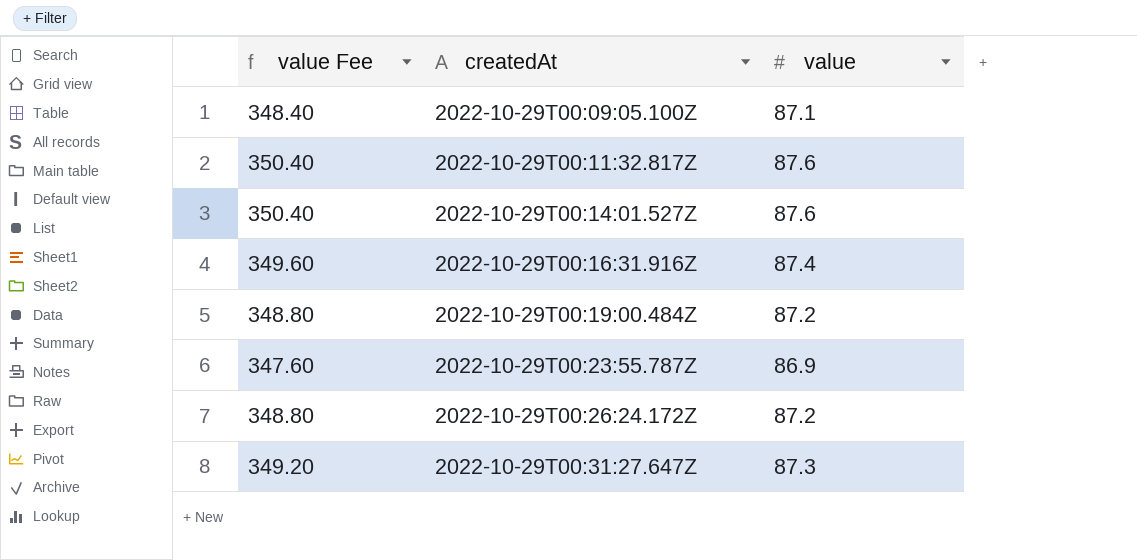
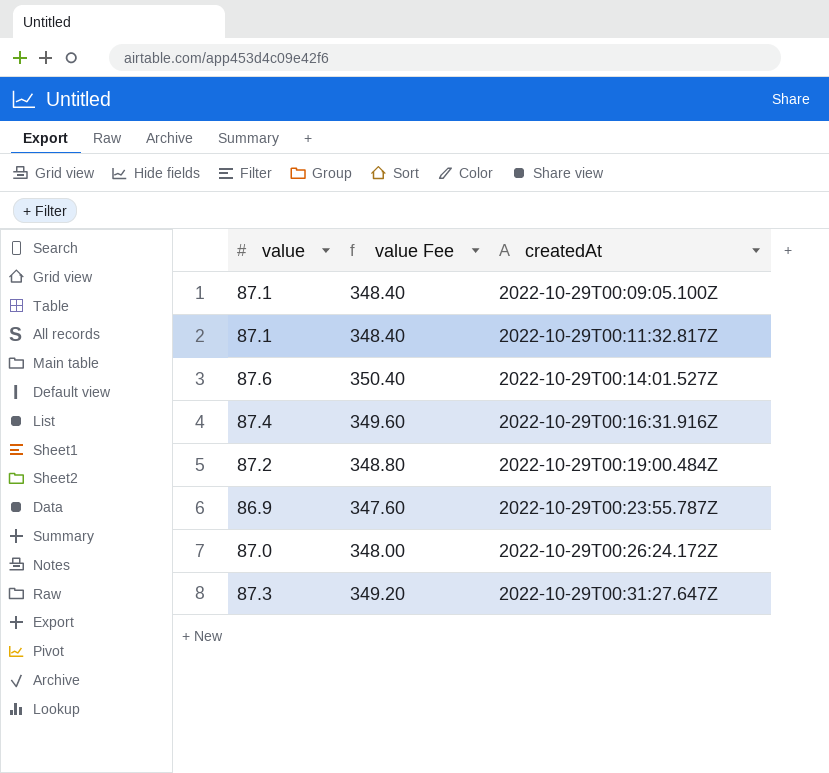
column value | position: 3 -> 1
2022-10-29T00:11:32.817Z | value: 87.6 -> 87.1
2022-10-29T00:11:32.817Z | value Fee: 350.40 -> 348.40
2022-10-29T00:26:24.172Z | value: 87.2 -> 87.0
2022-10-29T00:26:24.172Z | value Fee: 348.80 -> 348.00

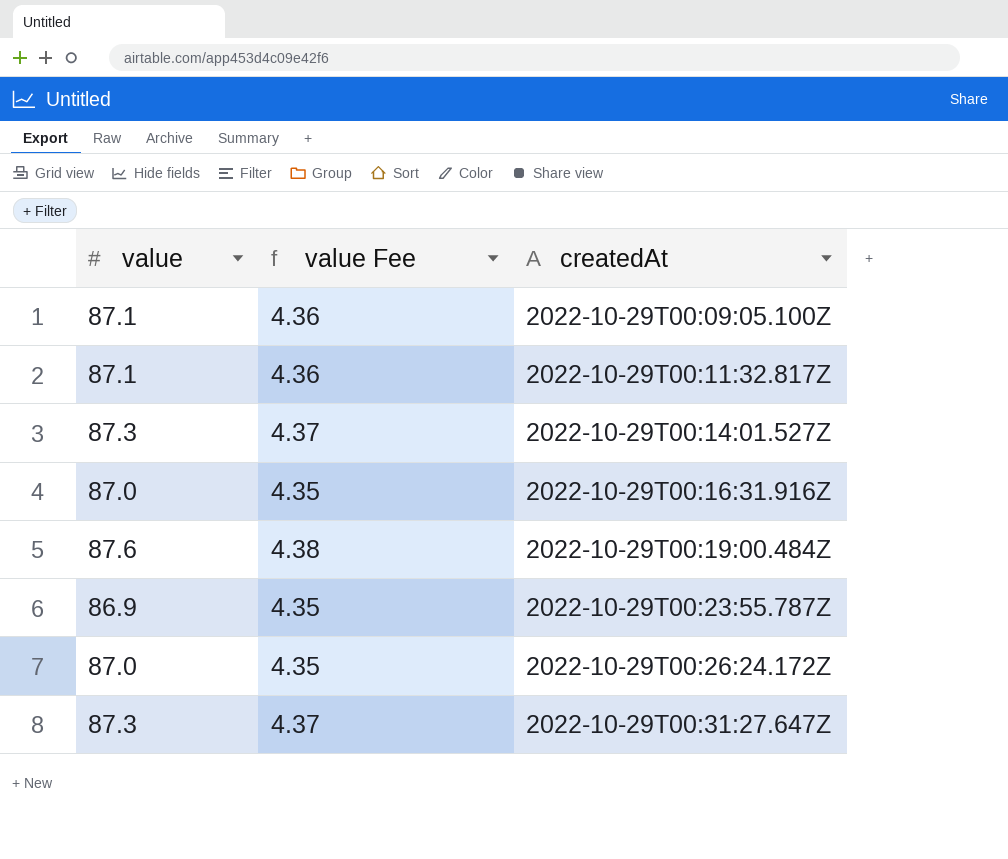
column value Fee | formula: [value] * 4 -> [value] * 0.05
2022-10-29T00:14:01.527Z | value: 87.6 -> 87.3
2022-10-29T00:16:31.916Z | value: 87.4 -> 87.0
2022-10-29T00:19:00.484Z | value: 87.2 -> 87.6

